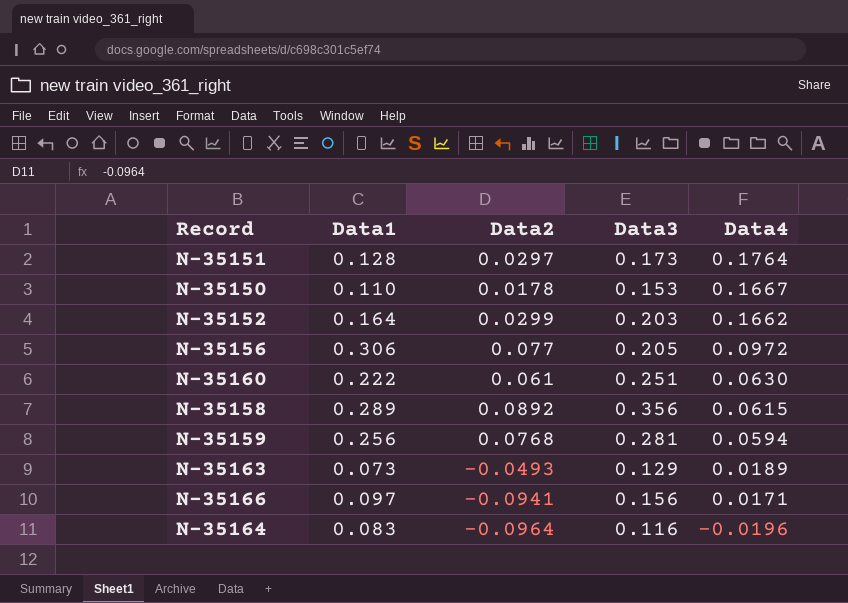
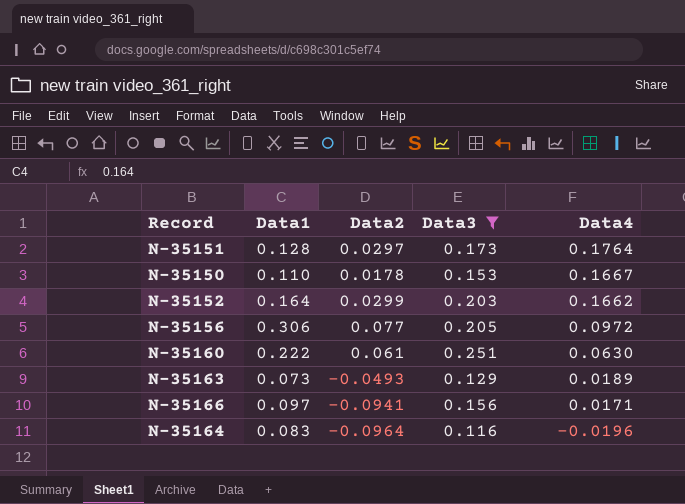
filter: none -> Data3 <= 0.251

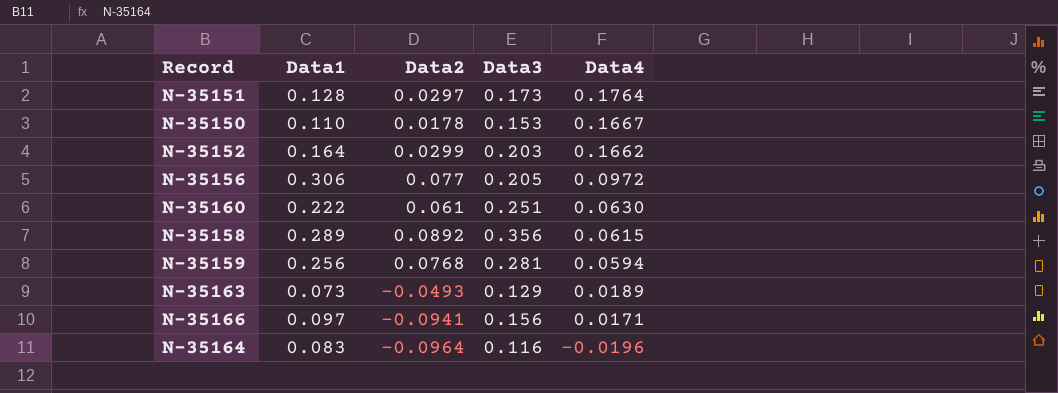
filter: Data3 <= 0.251 -> none

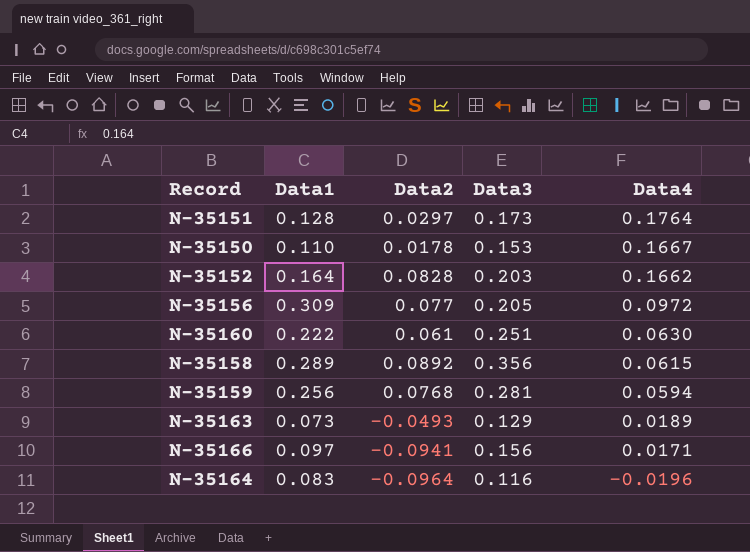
N-35152 | Data2: 0.0299 -> 0.0828
N-35156 | Data1: 0.306 -> 0.309

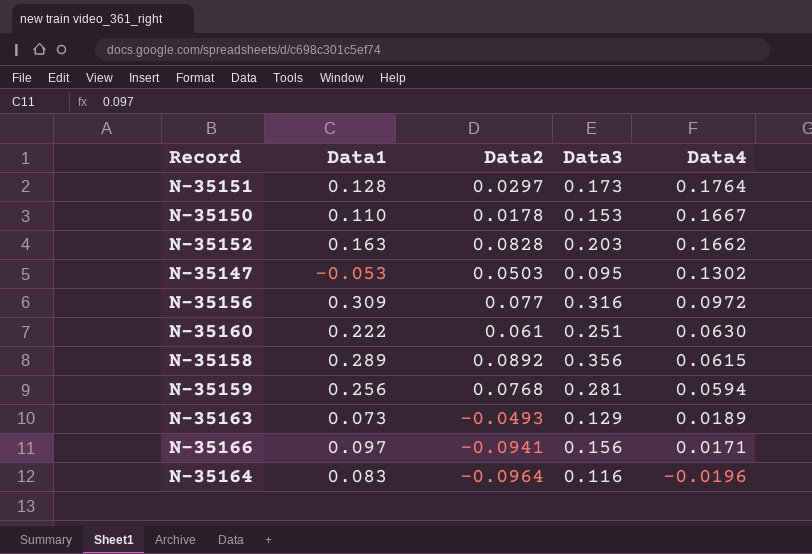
N-35152 | Data1: 0.164 -> 0.163
row N-35147: none -> -0.053 | 0.0503 | 0.095 | 0.1302
N-35156 | Data3: 0.205 -> 0.316

